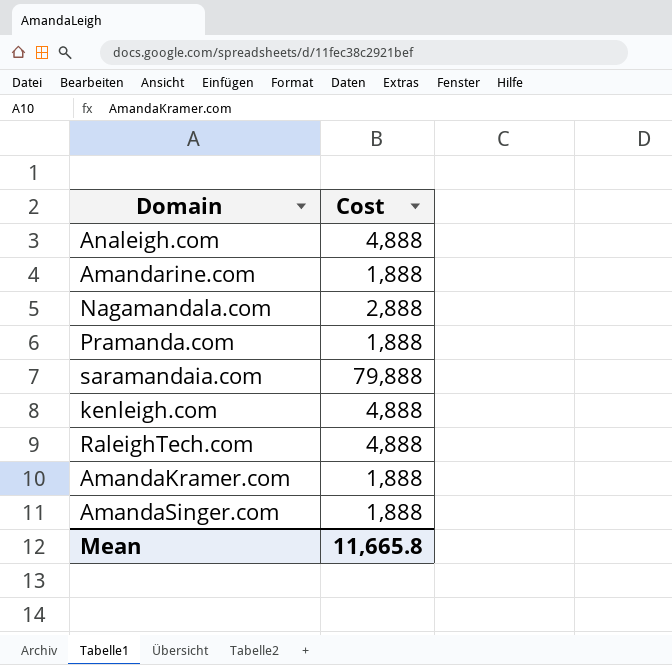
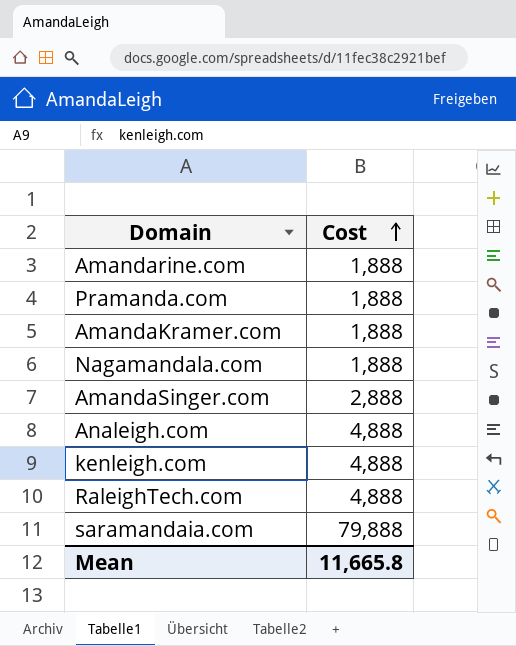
row order: none -> Cost ascending
Nagamandala.com | Cost: 2,888 -> 1,888
AmandaSinger.com | Cost: 1,888 -> 2,888

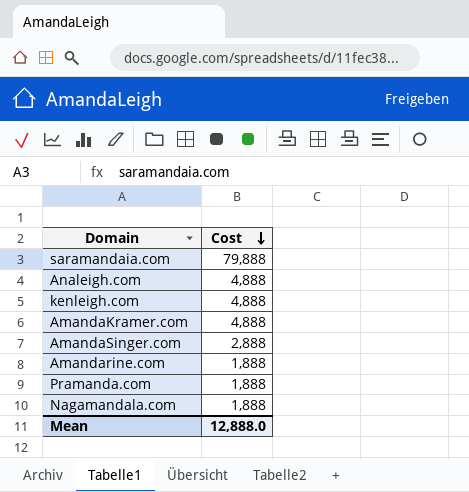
row order: Cost ascending -> Cost descending
row RaleighTech.com: 4,888 -> none
AmandaKramer.com | Cost: 1,888 -> 4,888
Mean | Cost: 11,665.8 -> 12,888.0

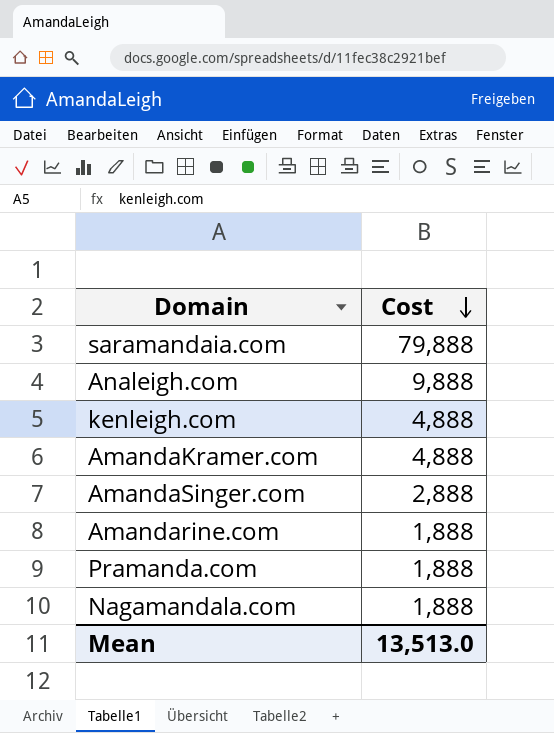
Analeigh.com | Cost: 4,888 -> 9,888
Mean | Cost: 12,888.0 -> 13,513.0

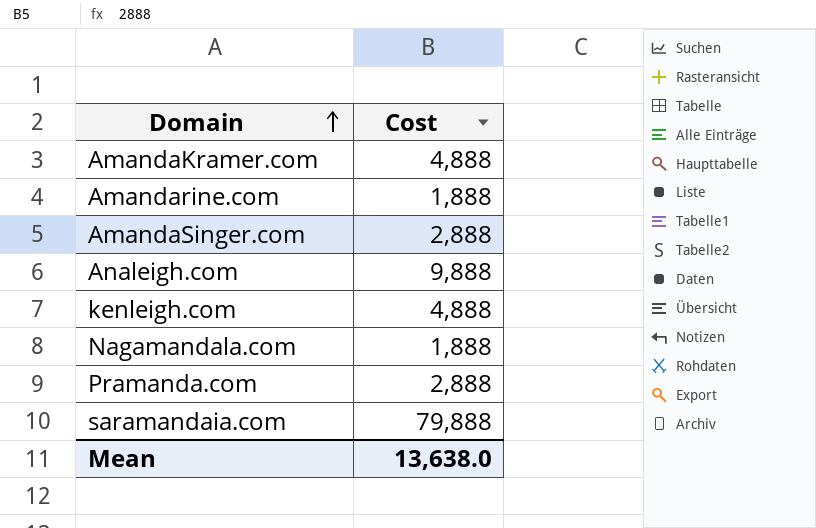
row order: Cost descending -> Domain ascending
Pramanda.com | Cost: 1,888 -> 2,888
Mean | Cost: 13,513.0 -> 13,638.0

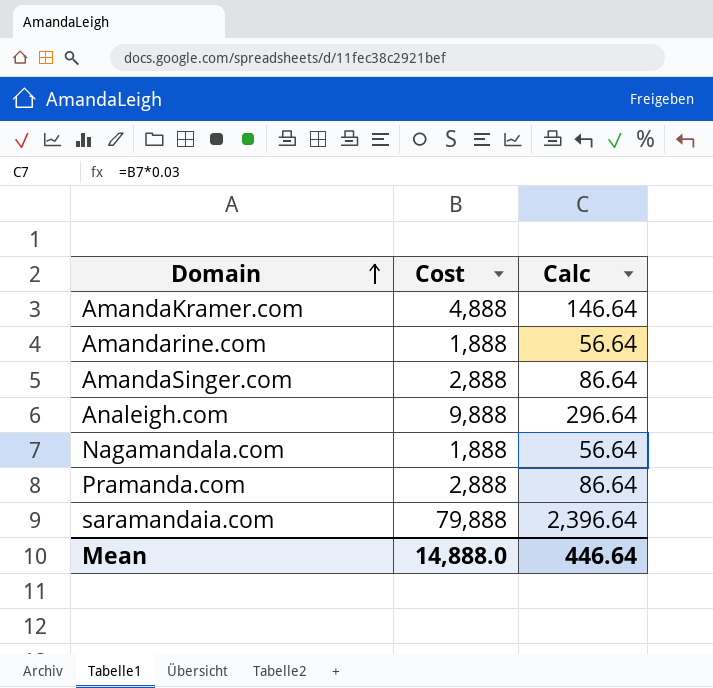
column Calc | formula: none -> [Cost] * 0.03
row kenleigh.com: 4,888 -> none
Mean | Cost: 13,638.0 -> 14,888.0

